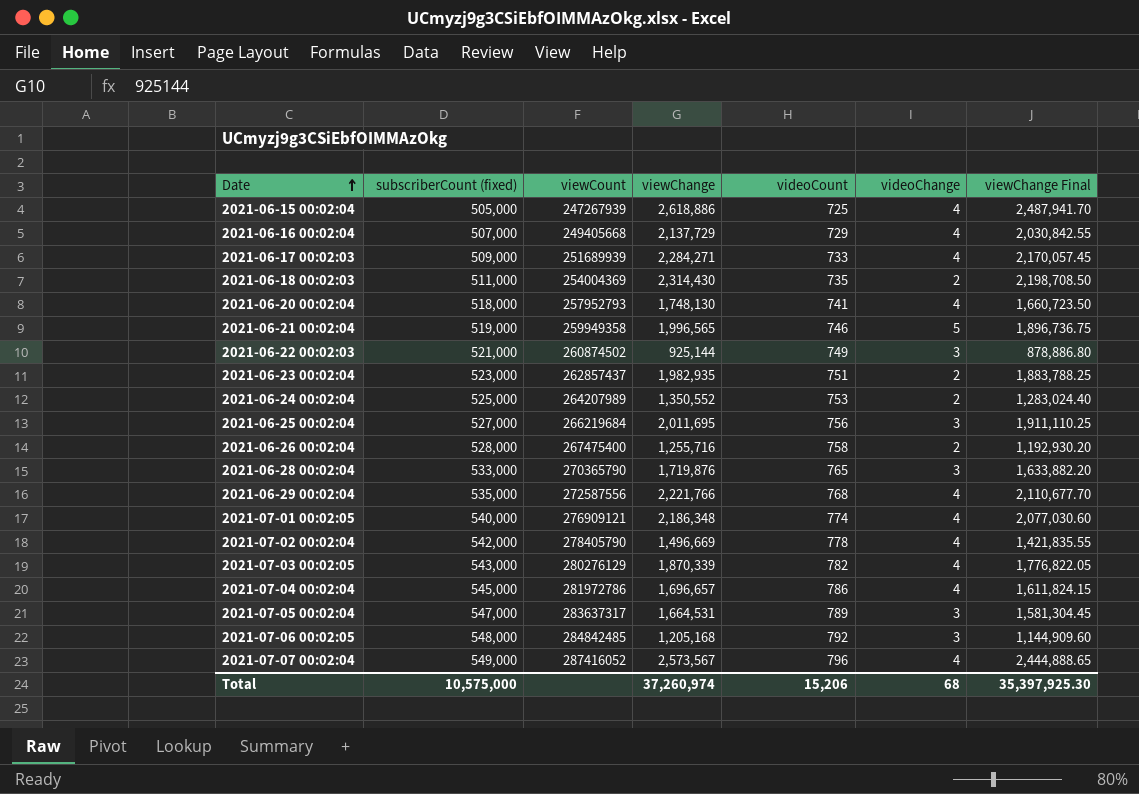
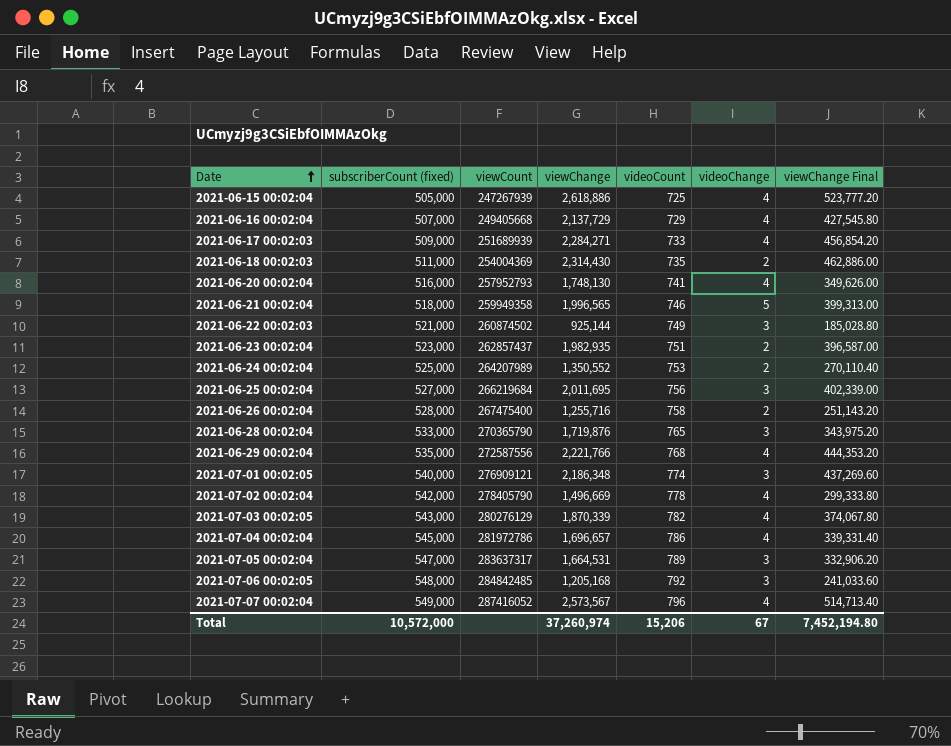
column viewChange Final | formula: [viewChange] * 0.95 -> [viewChange] * 0.2
2021-06-20 00:02:04 | subscriberCount (fixed): 518,000 -> 516,000
2021-06-21 00:02:04 | subscriberCount (fixed): 519,000 -> 518,000
2021-07-01 00:02:05 | videoChange: 4 -> 3
Total | subscriberCount (fixed): 10,575,000 -> 10,572,000
Total | videoChange: 68 -> 67
Total | viewChange Final: 35,397,925.30 -> 7,452,194.80

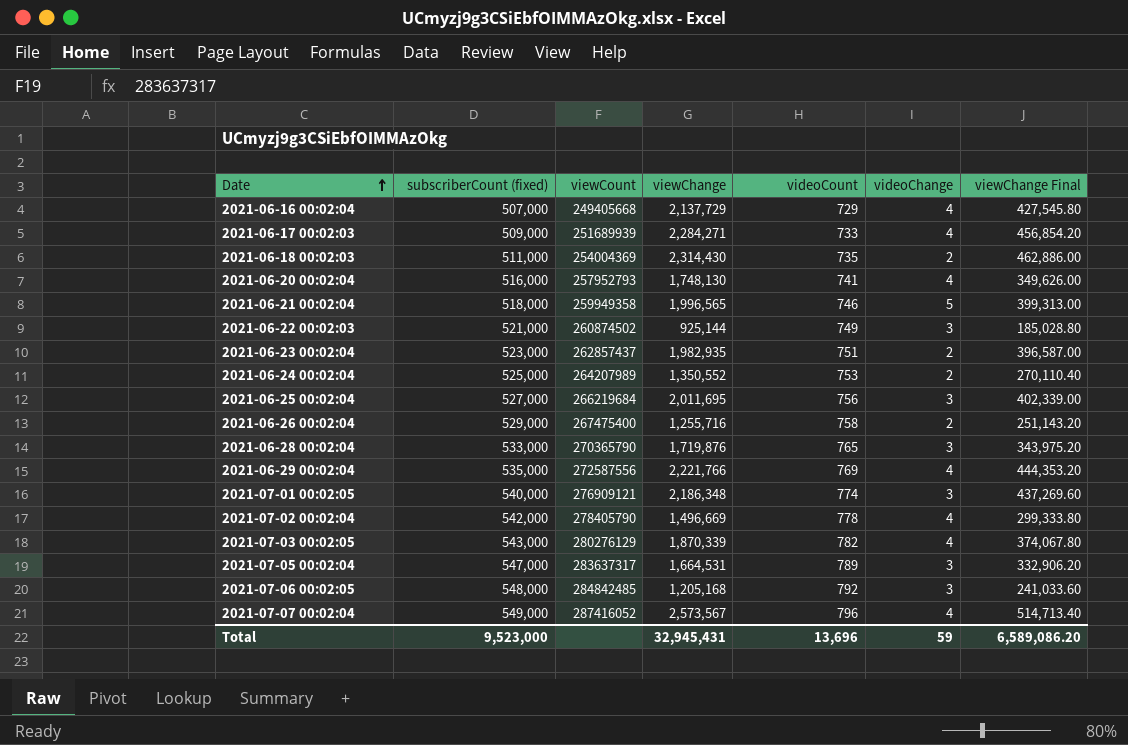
row 2021-06-15 00:02:04: 505,000 | 247267939 | 2,618,886 | 725 | 4 | 523,777.20 -> none
row 2021-07-04 00:02:04: 545,000 | 281972786 | 1,696,657 | 786 | 4 | 339,331.40 -> none
2021-06-26 00:02:04 | subscriberCount (fixed): 528,000 -> 529,000
2021-06-29 00:02:04 | videoCount: 768 -> 769
Total | subscriberCount (fixed): 10,572,000 -> 9,523,000
Total | viewChange: 37,260,974 -> 32,945,431
Total | videoCount: 15,206 -> 13,696
Total | videoChange: 67 -> 59
Total | viewChange Final: 7,452,194.80 -> 6,589,086.20

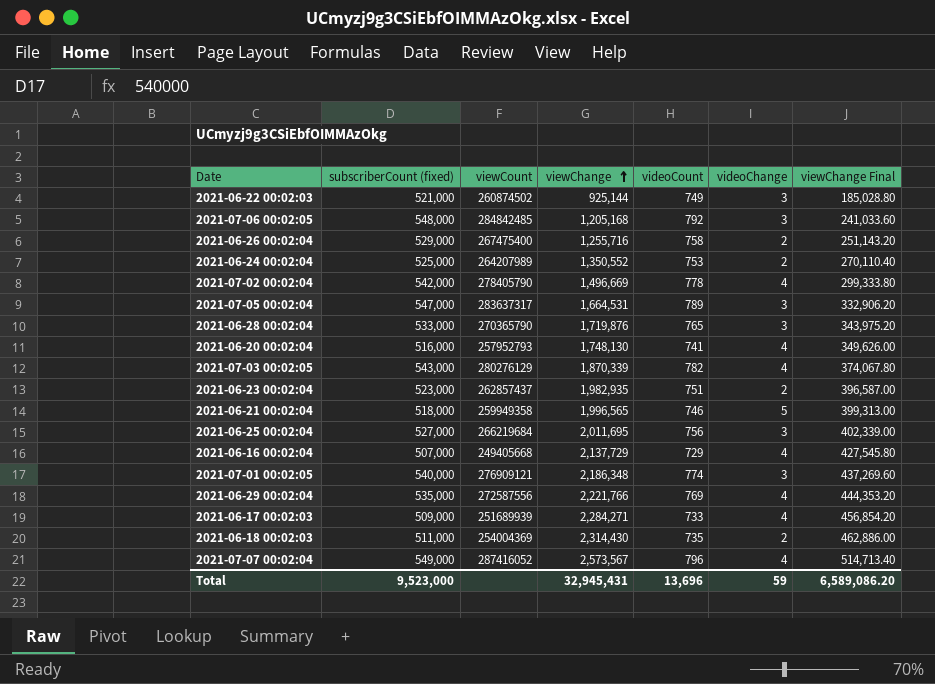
row order: Date ascending -> viewChange ascending

